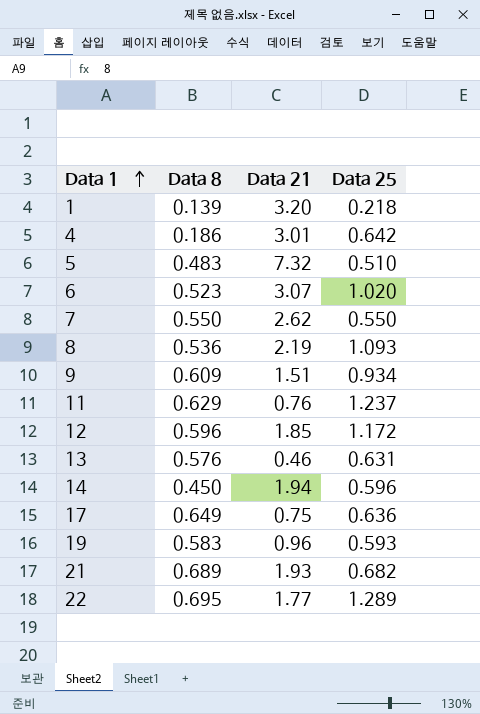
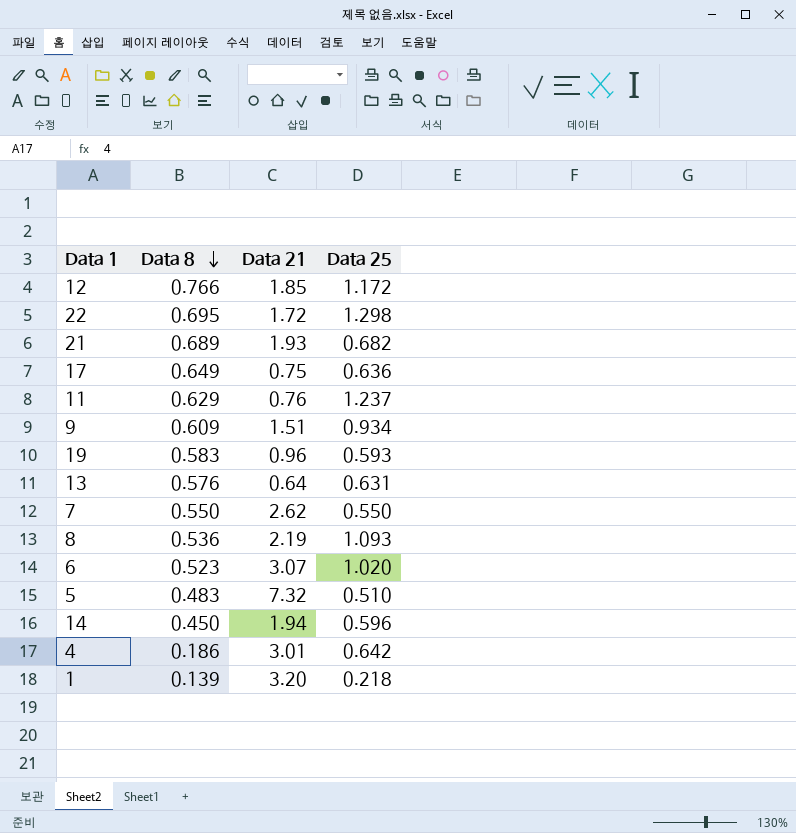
row order: Data 1 ascending -> Data 8 descending
12 | Data 8: 0.596 -> 0.766
22 | Data 21: 1.77 -> 1.72
22 | Data 25: 1.289 -> 1.298
13 | Data 21: 0.46 -> 0.64

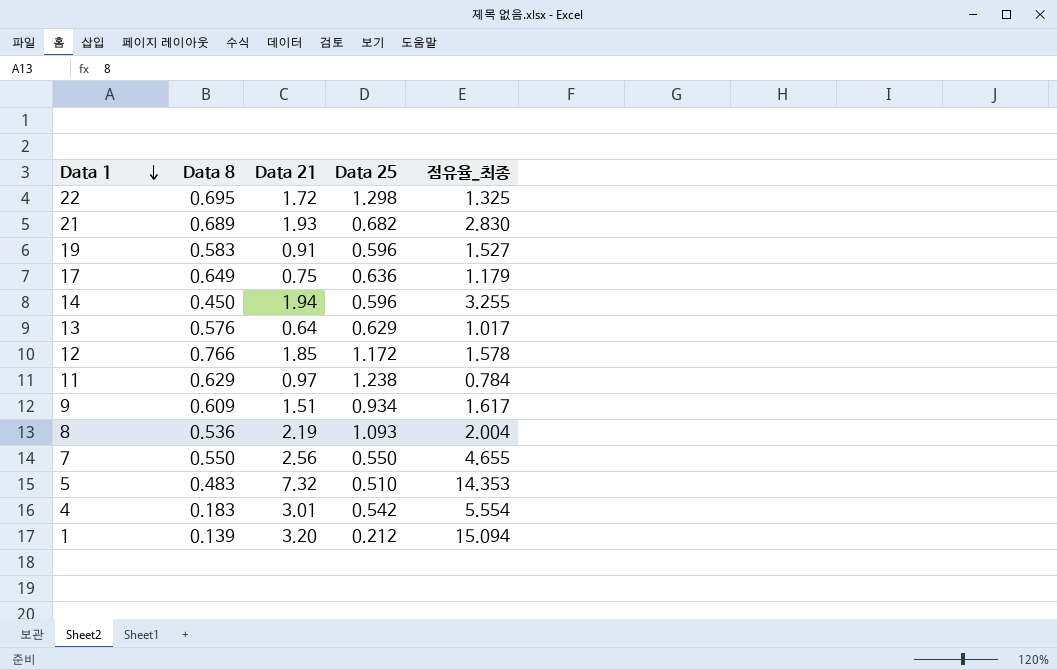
row order: Data 8 descending -> Data 1 descending
column 점유율_최종 | formula: none -> [Data 21] / [Data 25]
row 6: 0.523 | 3.07 | 1.020 -> none
19 | Data 21: 0.96 -> 0.91
19 | Data 25: 0.593 -> 0.596
13 | Data 25: 0.631 -> 0.629
11 | Data 21: 0.76 -> 0.97
11 | Data 25: 1.237 -> 1.238
7 | Data 21: 2.62 -> 2.56
4 | Data 8: 0.186 -> 0.183
4 | Data 25: 0.642 -> 0.542
1 | Data 25: 0.218 -> 0.212

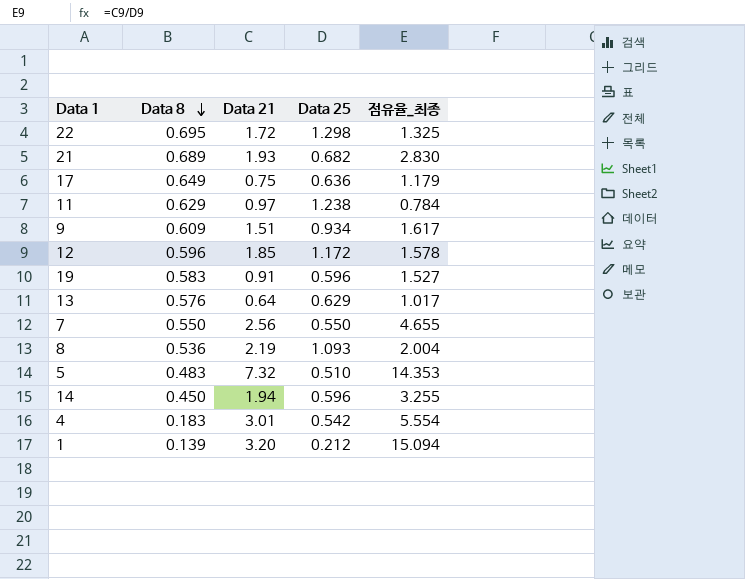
row order: Data 1 descending -> Data 8 descending
12 | Data 8: 0.766 -> 0.596

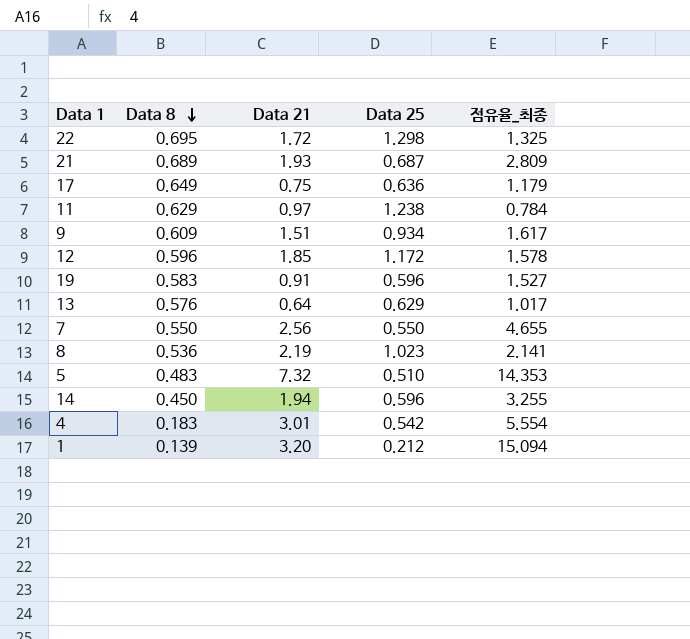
21 | Data 25: 0.682 -> 0.687
21 | 점유율_최종: 2.830 -> 2.809
8 | Data 25: 1.093 -> 1.023
8 | 점유율_최종: 2.004 -> 2.141

